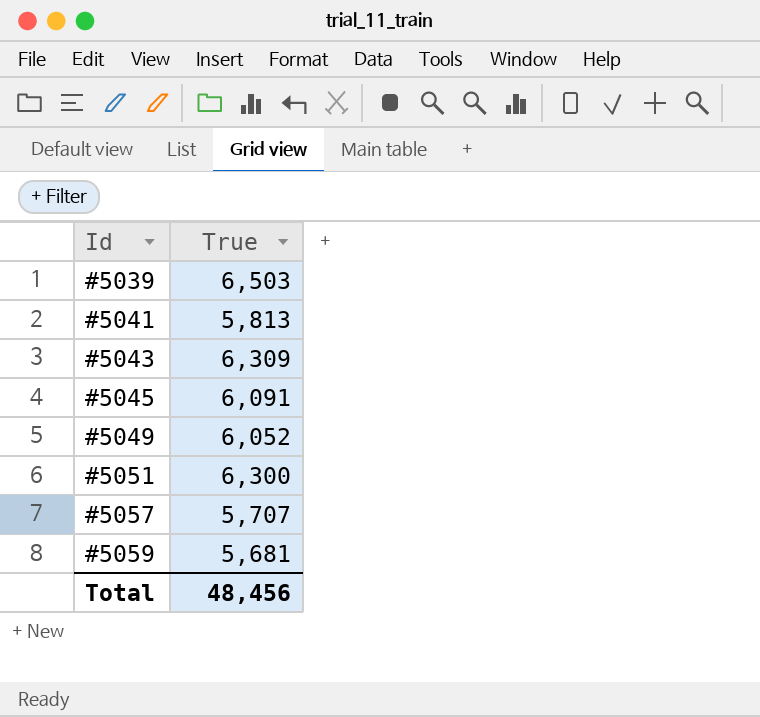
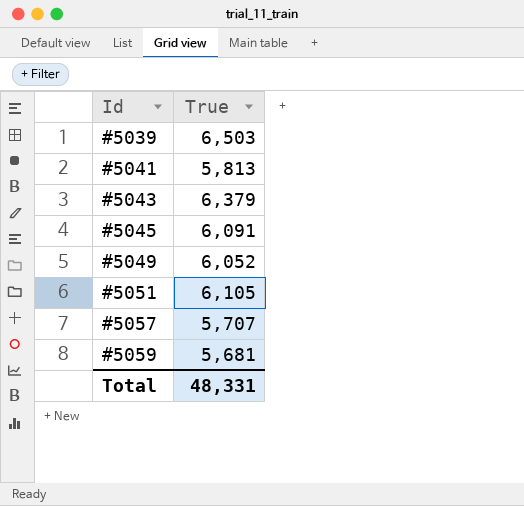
#5043 | True: 6,309 -> 6,379
#5051 | True: 6,300 -> 6,105
Total | True: 48,456 -> 48,331

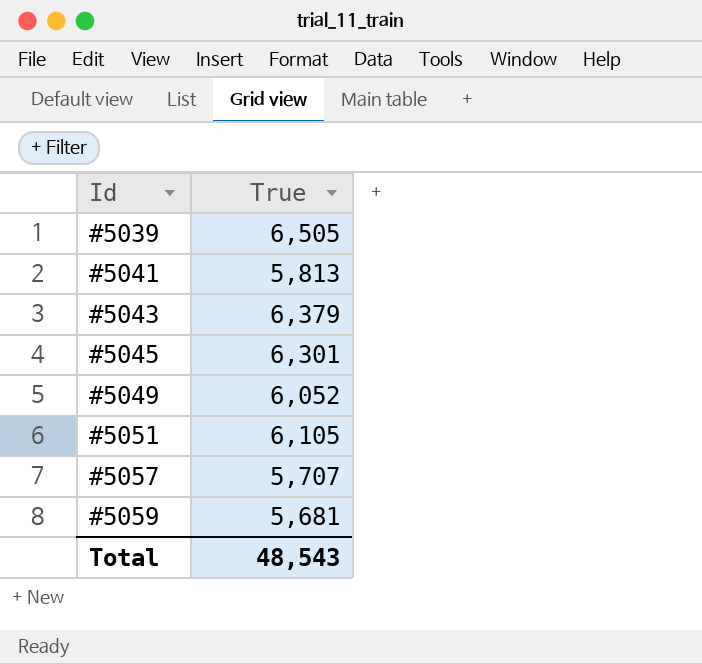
#5039 | True: 6,503 -> 6,505
#5045 | True: 6,091 -> 6,301
Total | True: 48,331 -> 48,543

